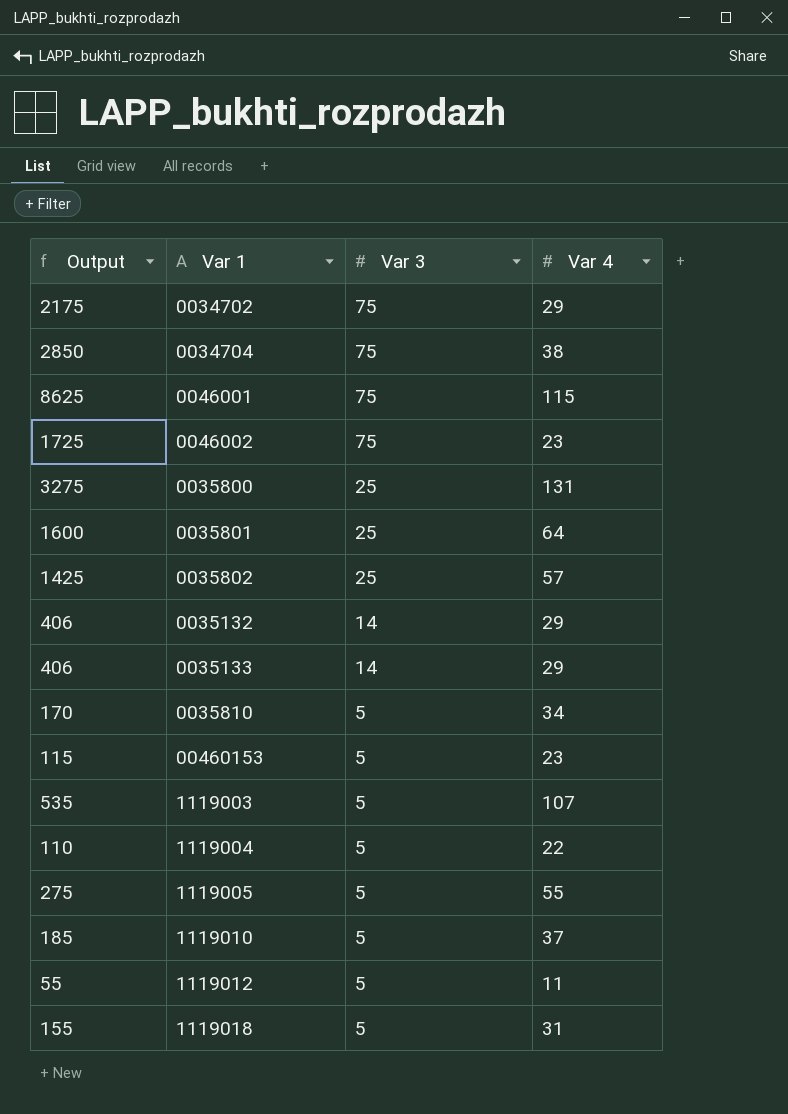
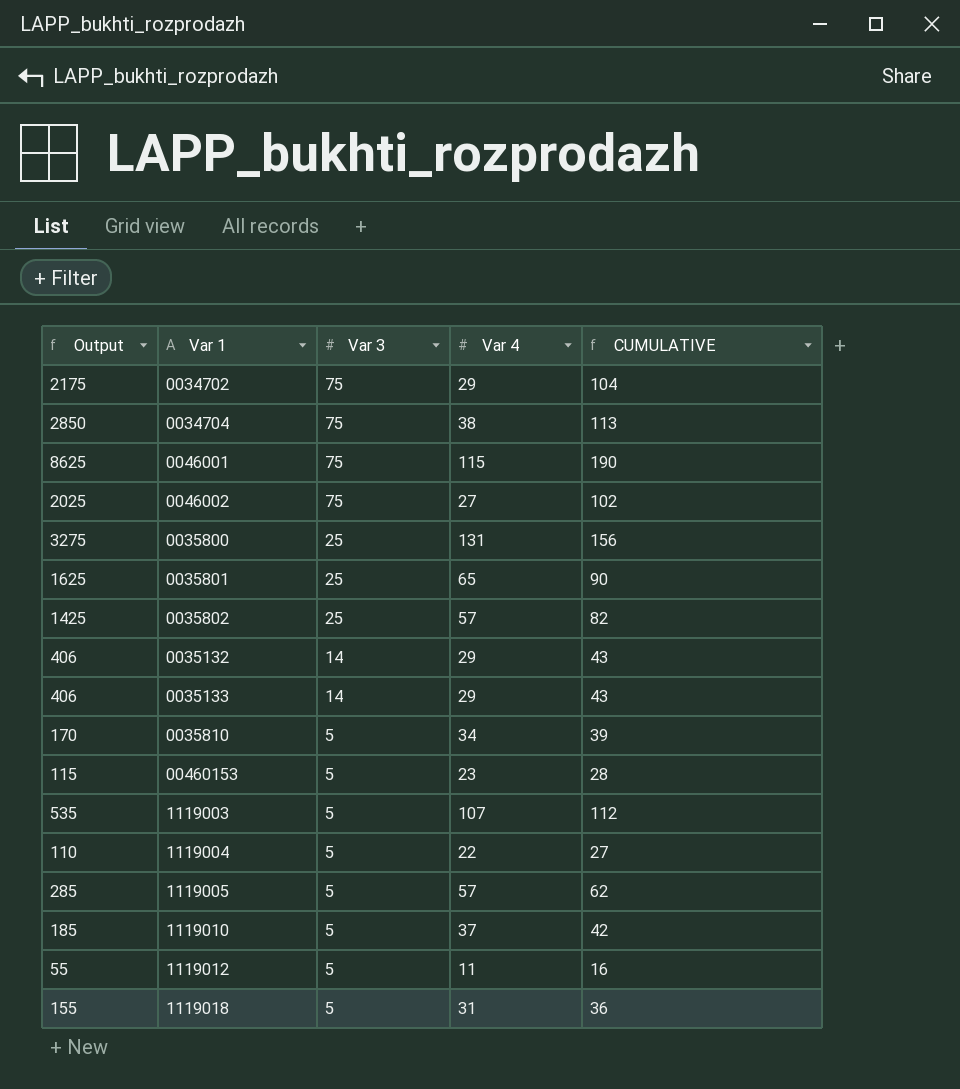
column CUMULATIVE | formula: none -> [Var 3] + [Var 4]
0046002 | Output: 1725 -> 2025
0046002 | Var 4: 23 -> 27
0035801 | Output: 1600 -> 1625
0035801 | Var 4: 64 -> 65
1119005 | Output: 275 -> 285
1119005 | Var 4: 55 -> 57

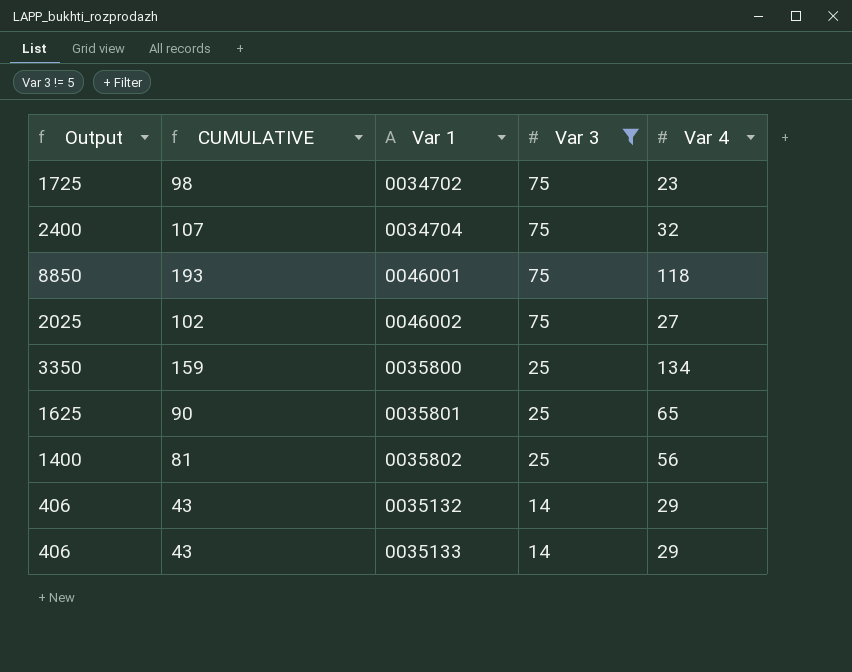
filter: none -> Var 3 != 5
column CUMULATIVE | position: 5 -> 2
0034702 | Output: 2175 -> 1725
0034702 | CUMULATIVE: 104 -> 98
0034702 | Var 4: 29 -> 23
0034704 | Output: 2850 -> 2400
0034704 | CUMULATIVE: 113 -> 107
0034704 | Var 4: 38 -> 32
0046001 | Output: 8625 -> 8850
0046001 | CUMULATIVE: 190 -> 193
0046001 | Var 4: 115 -> 118
0035800 | Output: 3275 -> 3350
0035800 | CUMULATIVE: 156 -> 159
0035800 | Var 4: 131 -> 134
0035802 | Output: 1425 -> 1400
0035802 | CUMULATIVE: 82 -> 81
0035802 | Var 4: 57 -> 56

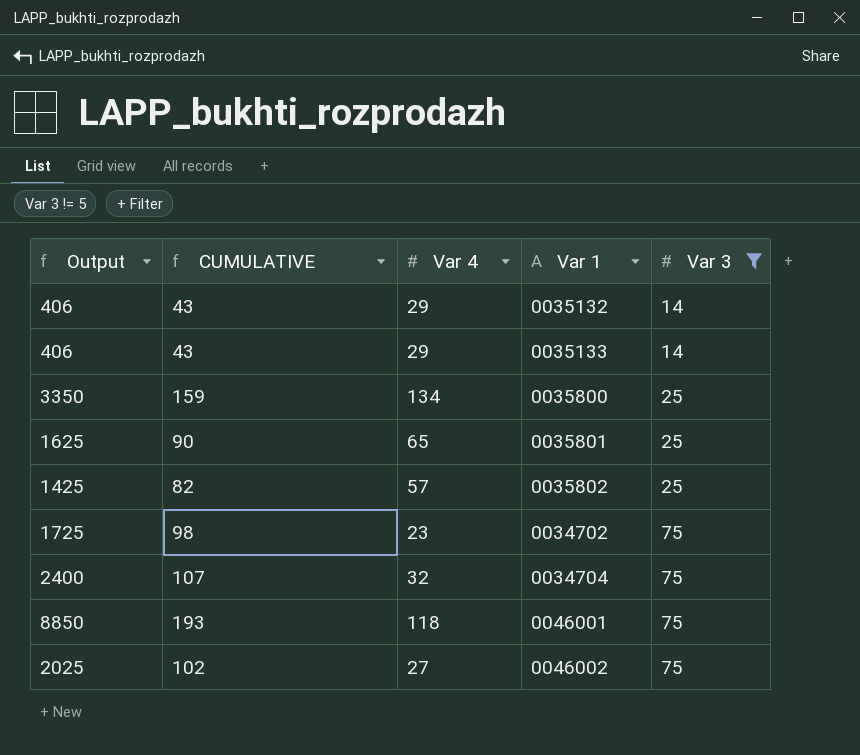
row order: Var 3 descending -> Var 3 ascending
column Var 4 | position: 5 -> 3
0035802 | Output: 1400 -> 1425
0035802 | CUMULATIVE: 81 -> 82
0035802 | Var 4: 56 -> 57

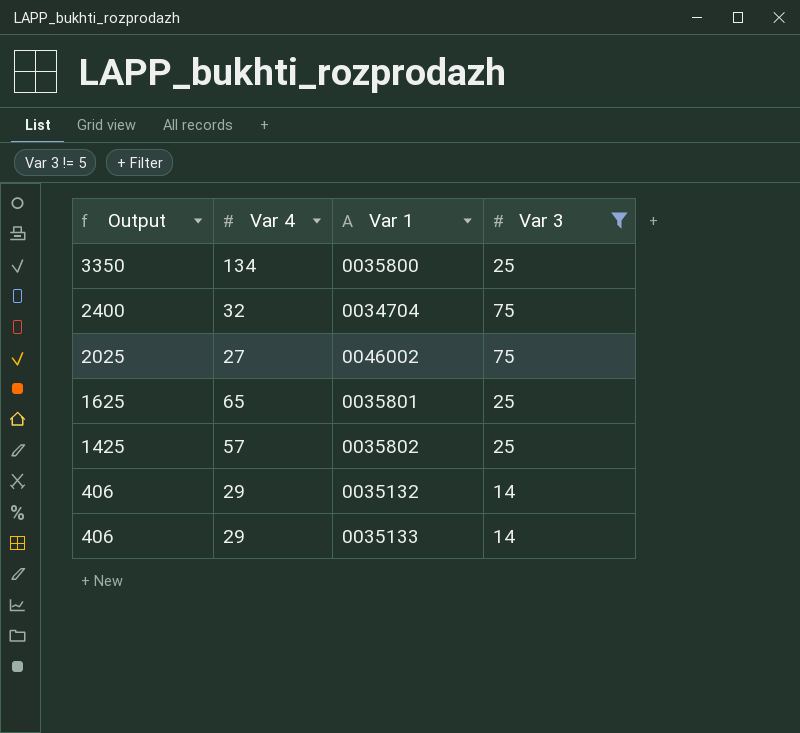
row order: Var 3 ascending -> Output descending
column CUMULATIVE | formula: [Var 4] + [Var 3] -> none
row 0034702: 1725 | 98 | 23 | 75 -> none
row 0046001: 8850 | 193 | 118 | 75 -> none

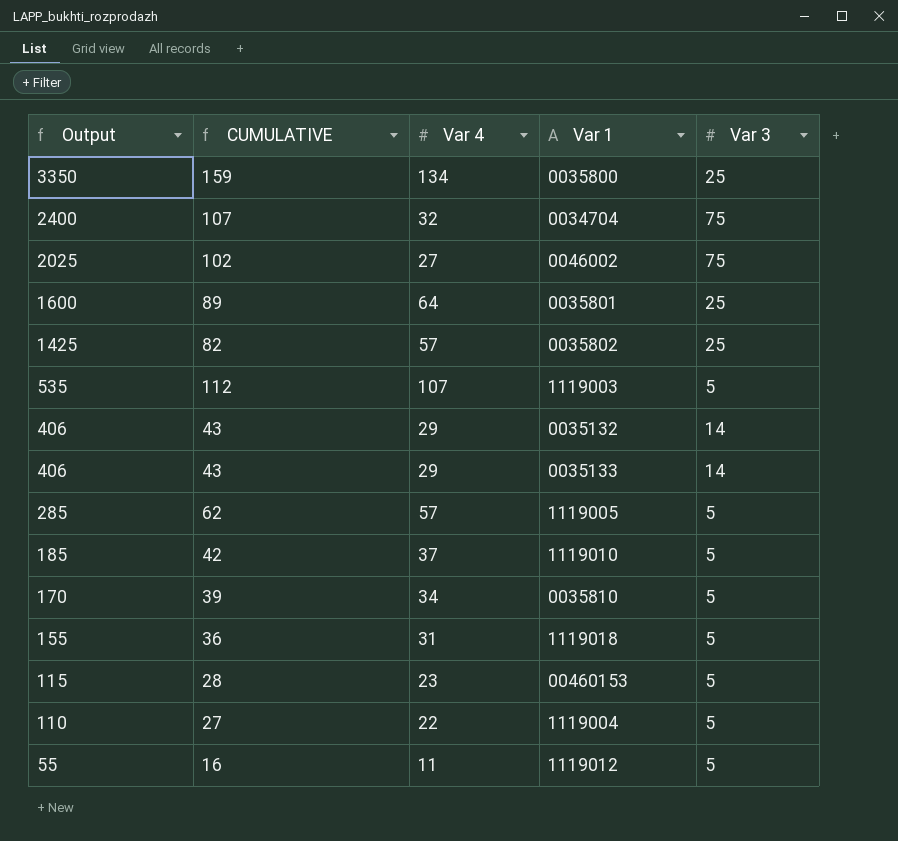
filter: Var 3 != 5 -> none
column CUMULATIVE | formula: none -> [Var 4] + [Var 3]
0035801 | Output: 1625 -> 1600
0035801 | Var 4: 65 -> 64

